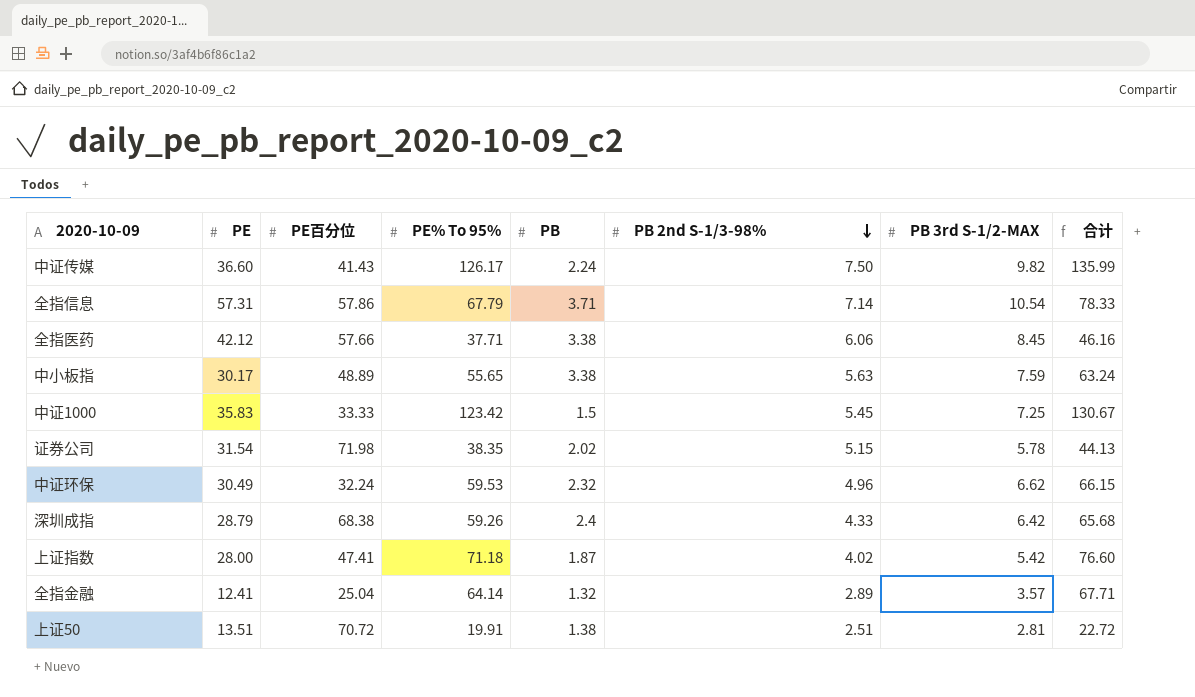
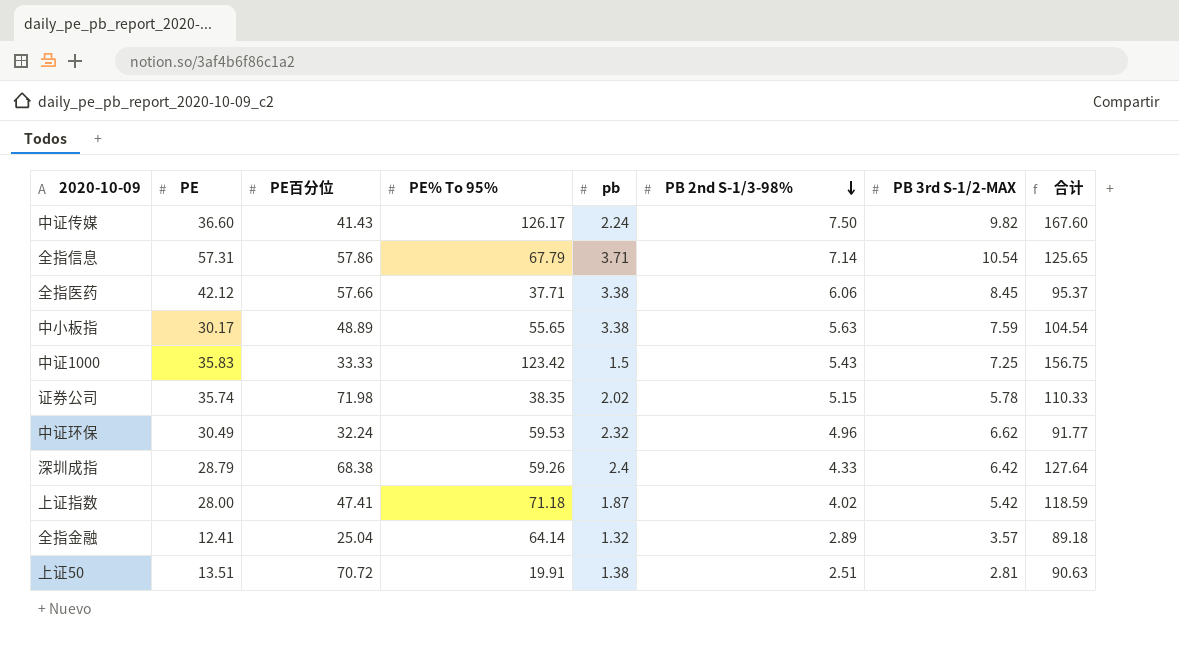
column name: PB -> pb
column 合计 | formula: [PE% To 95%] + [PB 3rd S-1/2-MAX] -> [PE百分位] + [PE% To 95%]
中证1000 | PB 2nd S-1/3-98%: 5.45 -> 5.43
证券公司 | PE: 31.54 -> 35.74

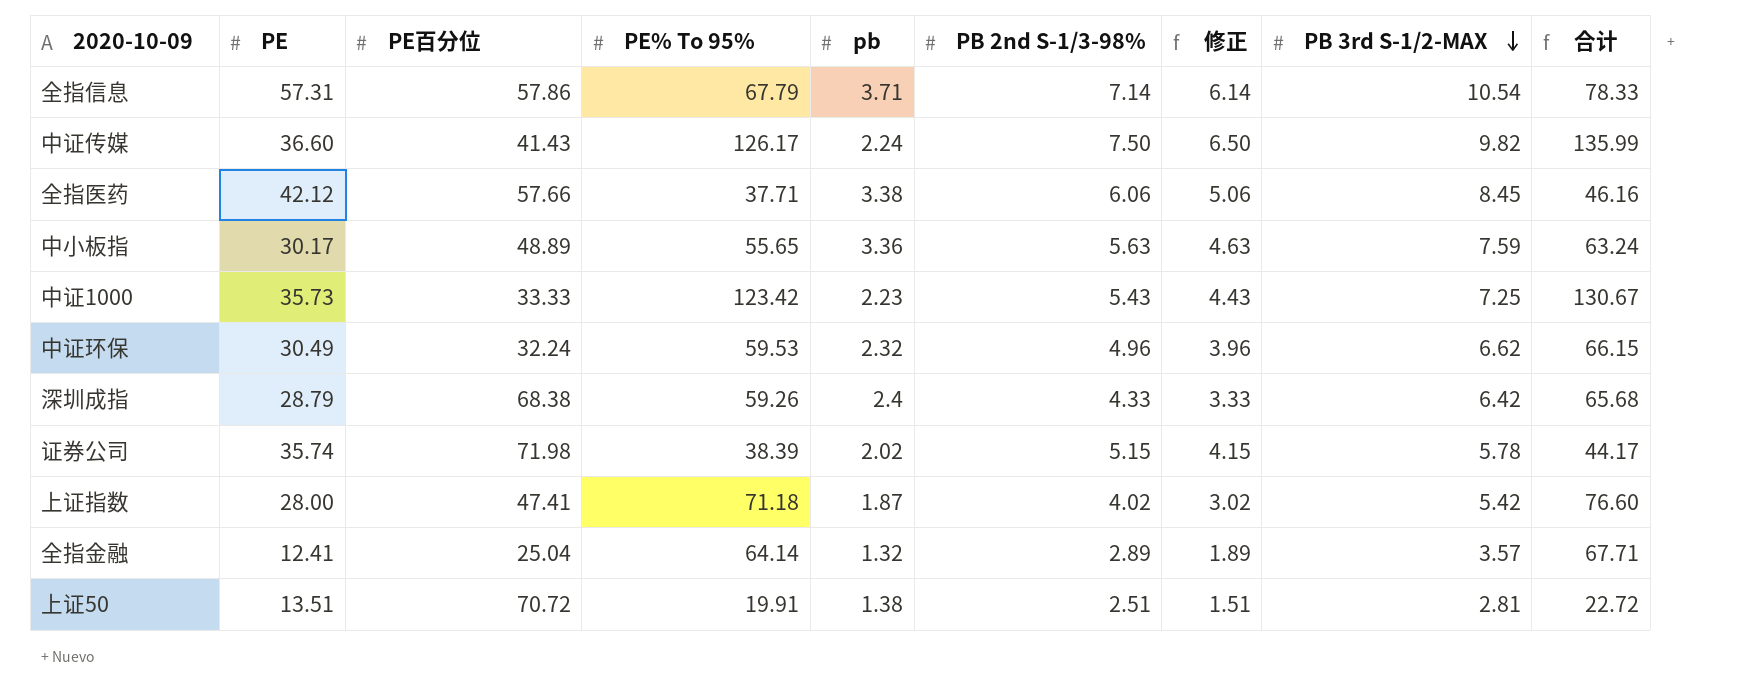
row order: PB 2nd S-1/3-98% descending -> PB 3rd S-1/2-MAX descending
column 修正 | formula: none -> [PB 2nd S-1/3-98%] - 1
column 合计 | formula: [PE百分位] + [PE% To 95%] -> [PE% To 95%] + [PB 3rd S-1/2-MAX]
中小板指 | pb: 3.38 -> 3.36
中证1000 | PE: 35.83 -> 35.73
中证1000 | pb: 1.5 -> 2.23
证券公司 | PE% To 95%: 38.35 -> 38.39

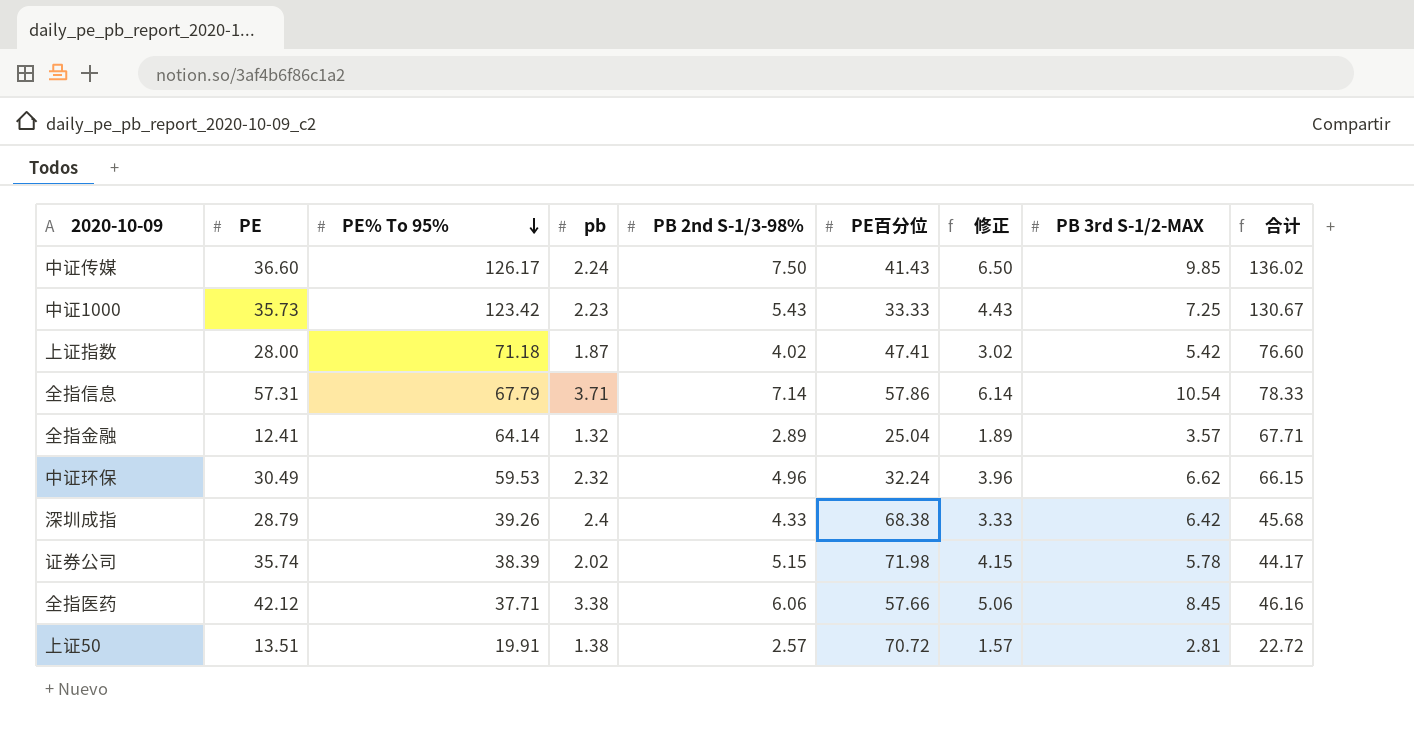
row order: PB 3rd S-1/2-MAX descending -> PE% To 95% descending
column PE百分位 | position: 3 -> 6
row 中小板指: 30.17 | 48.89 | 55.65 | 3.36 | 5.63 | 4.63 | 7.59 | 63.24 -> none
中证传媒 | PB 3rd S-1/2-MAX: 9.82 -> 9.85
中证传媒 | 合计: 135.99 -> 136.02
深圳成指 | PE% To 95%: 59.26 -> 39.26
深圳成指 | 合计: 65.68 -> 45.68
上证50 | PB 2nd S-1/3-98%: 2.51 -> 2.57
上证50 | 修正: 1.51 -> 1.57

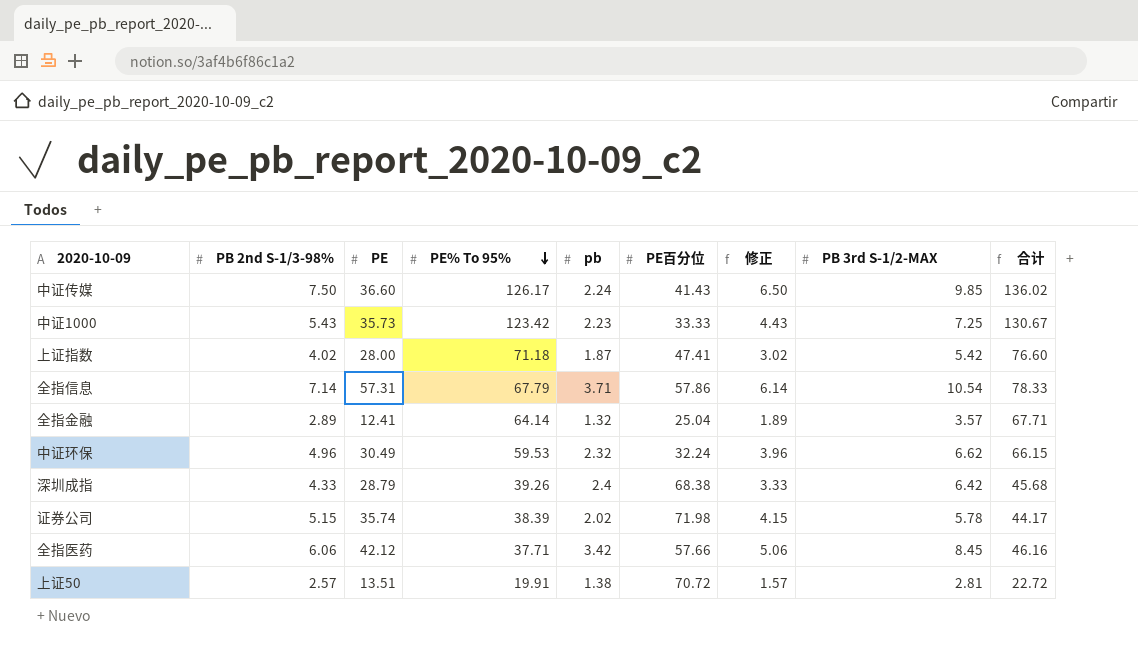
column PB 2nd S-1/3-98% | position: 5 -> 2
全指医药 | pb: 3.38 -> 3.42

